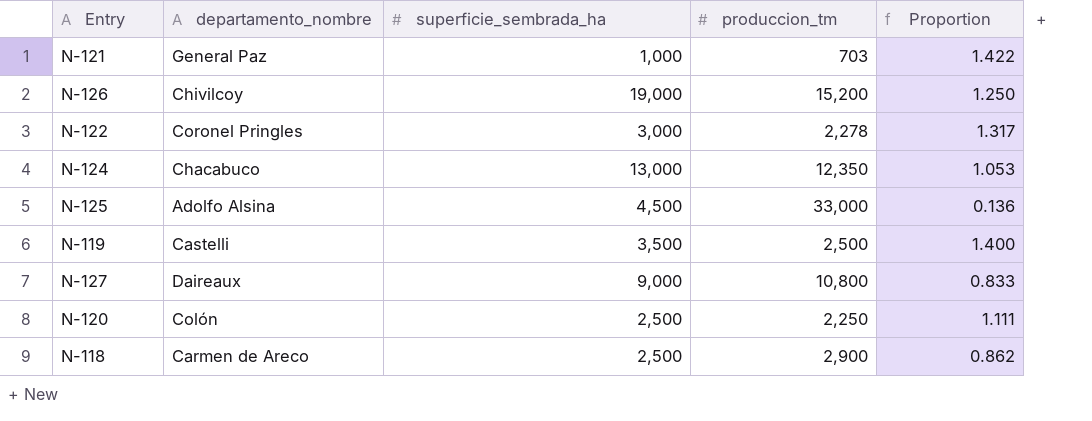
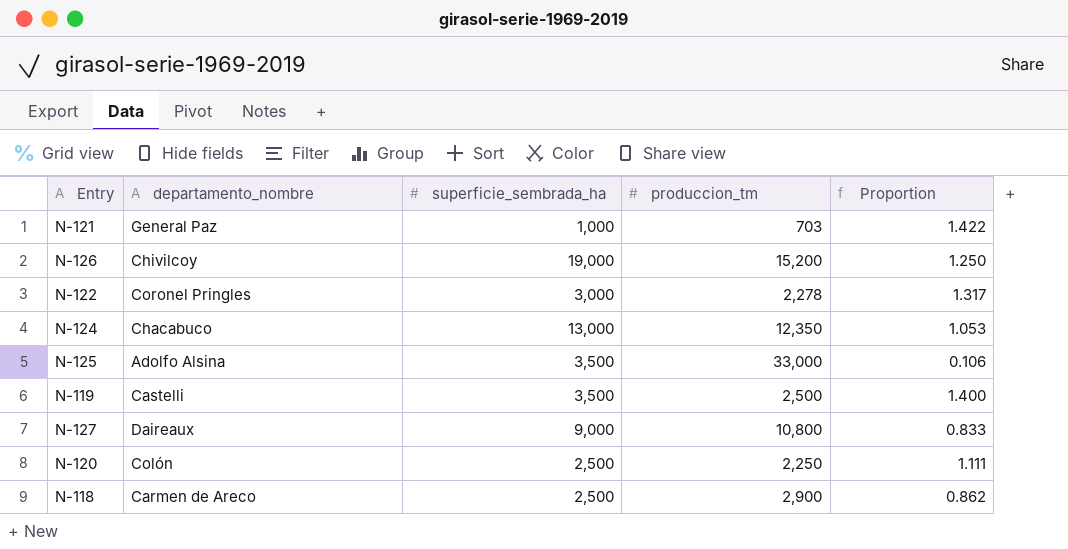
N-125 | superficie_sembrada_ha: 4,500 -> 3,500
N-125 | Proportion: 0.136 -> 0.106

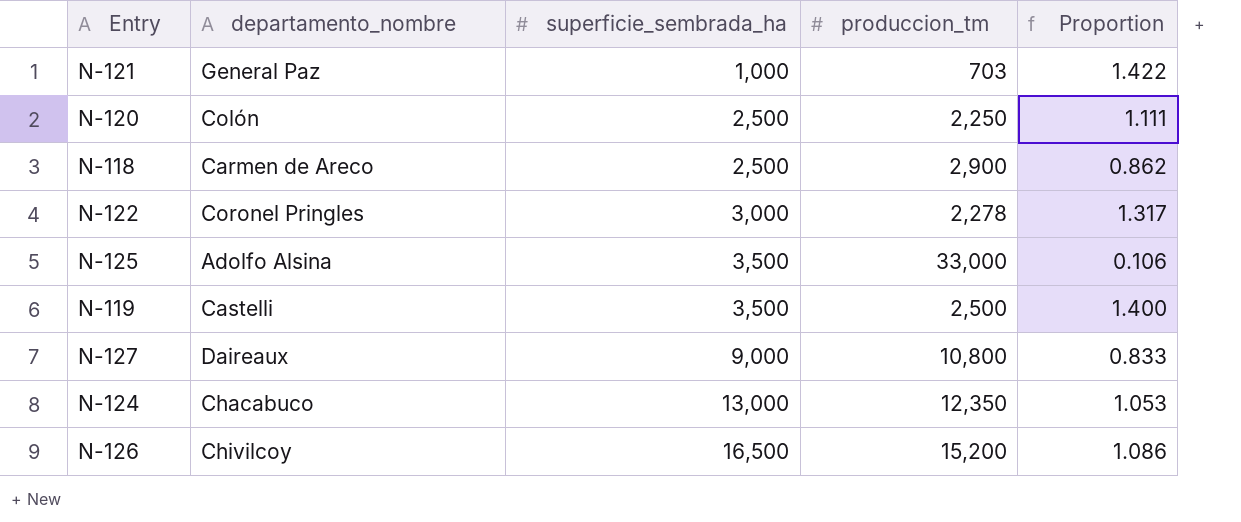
row order: none -> superficie_sembrada_ha ascending
N-126 | superficie_sembrada_ha: 19,000 -> 16,500
N-126 | Proportion: 1.250 -> 1.086

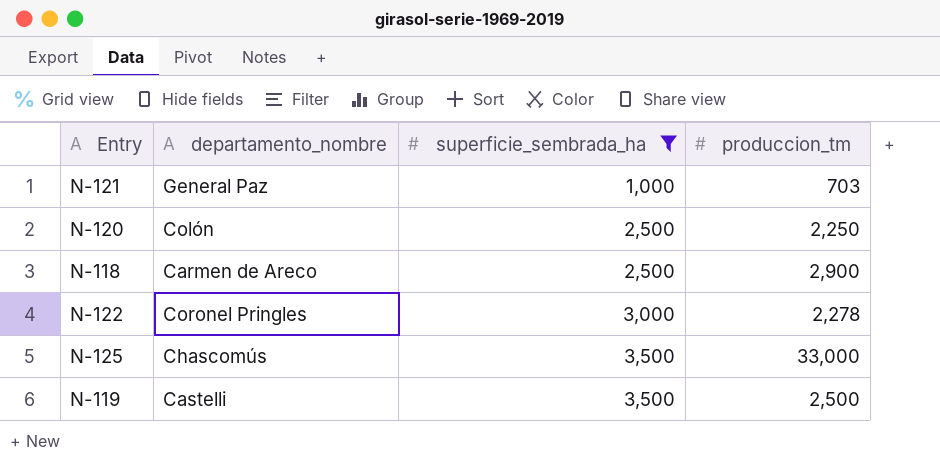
filter: none -> superficie_sembrada_ha <= 3,500
column Proportion | formula: [superficie_sembrada_ha] / [produccion_tm] -> none
N-125 | departamento_nombre: Adolfo Alsina -> Chascomús

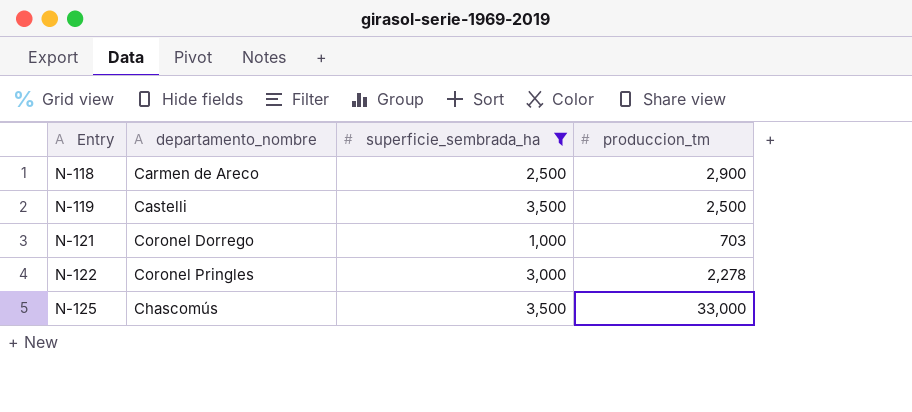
row order: superficie_sembrada_ha ascending -> Entry ascending
row N-120: Colón | 2,500 | 2,250 -> none
N-121 | departamento_nombre: General Paz -> Coronel Dorrego

